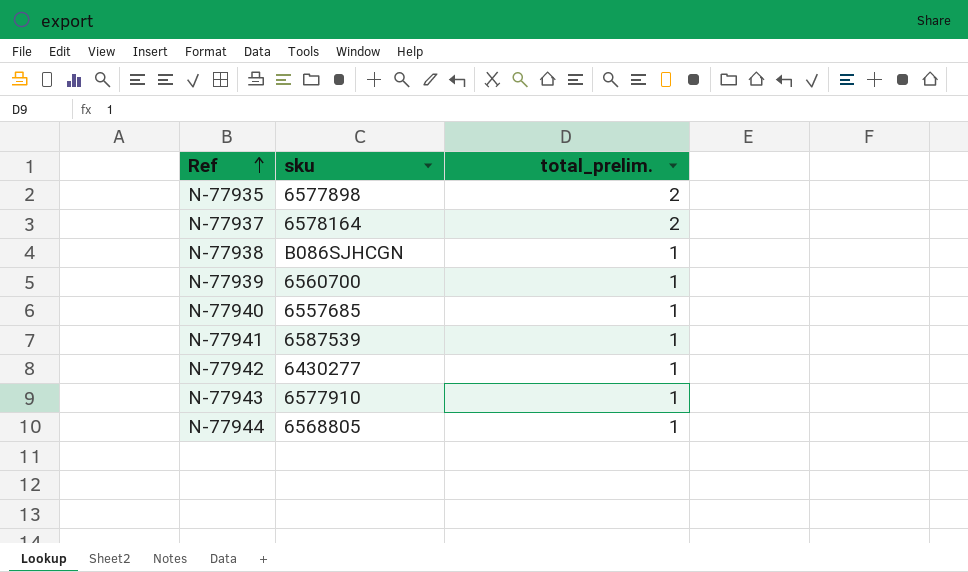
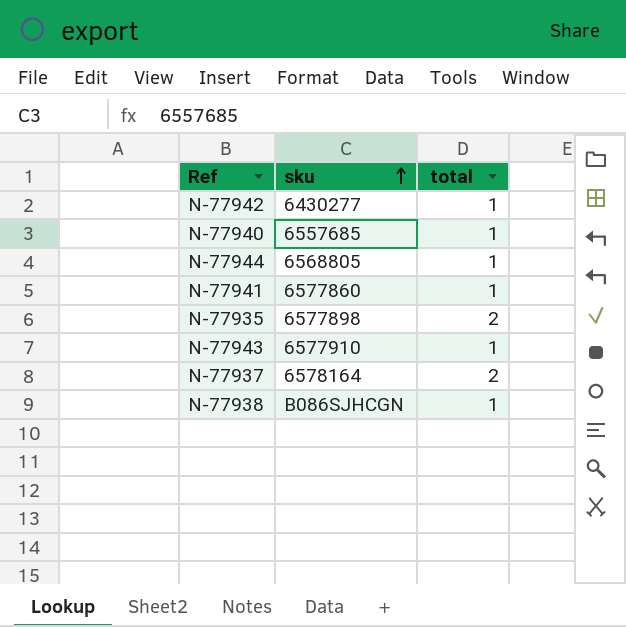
row order: Ref ascending -> sku ascending
column name: total_prelim. -> total
row N-77939: 6560700 | 1 -> none
N-77941 | sku: 6587539 -> 6577860

